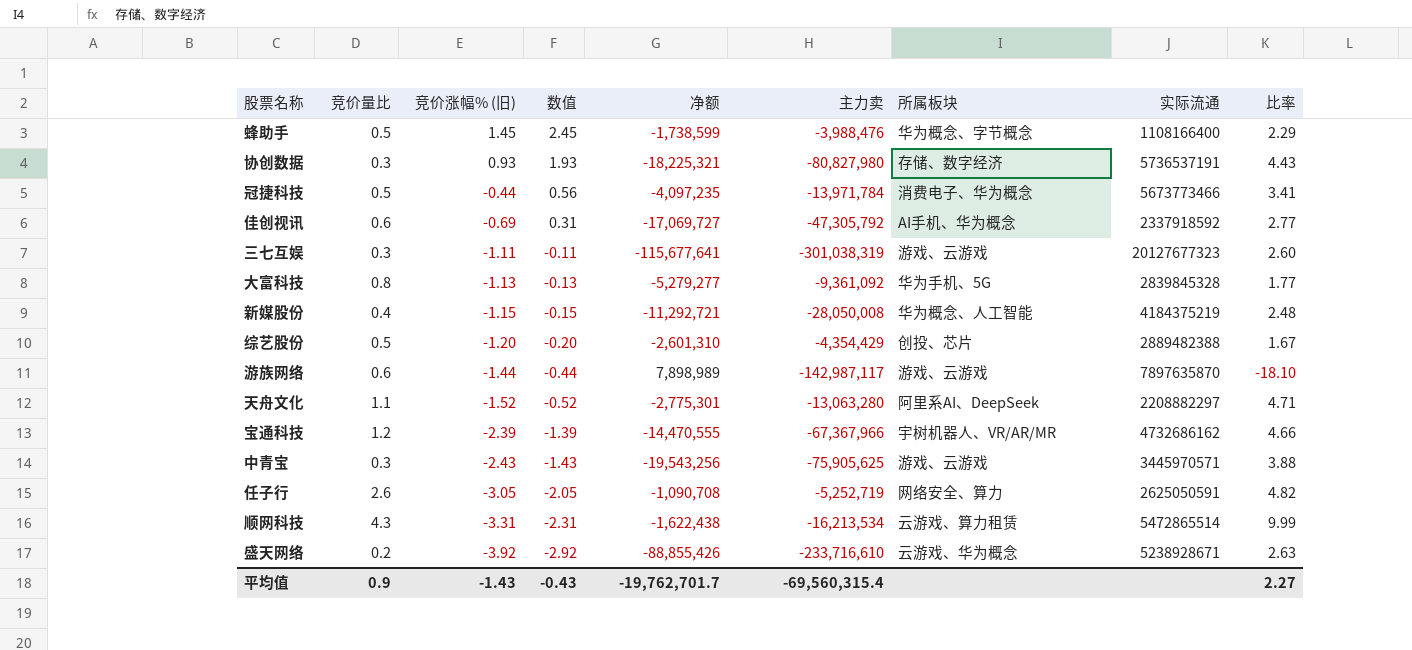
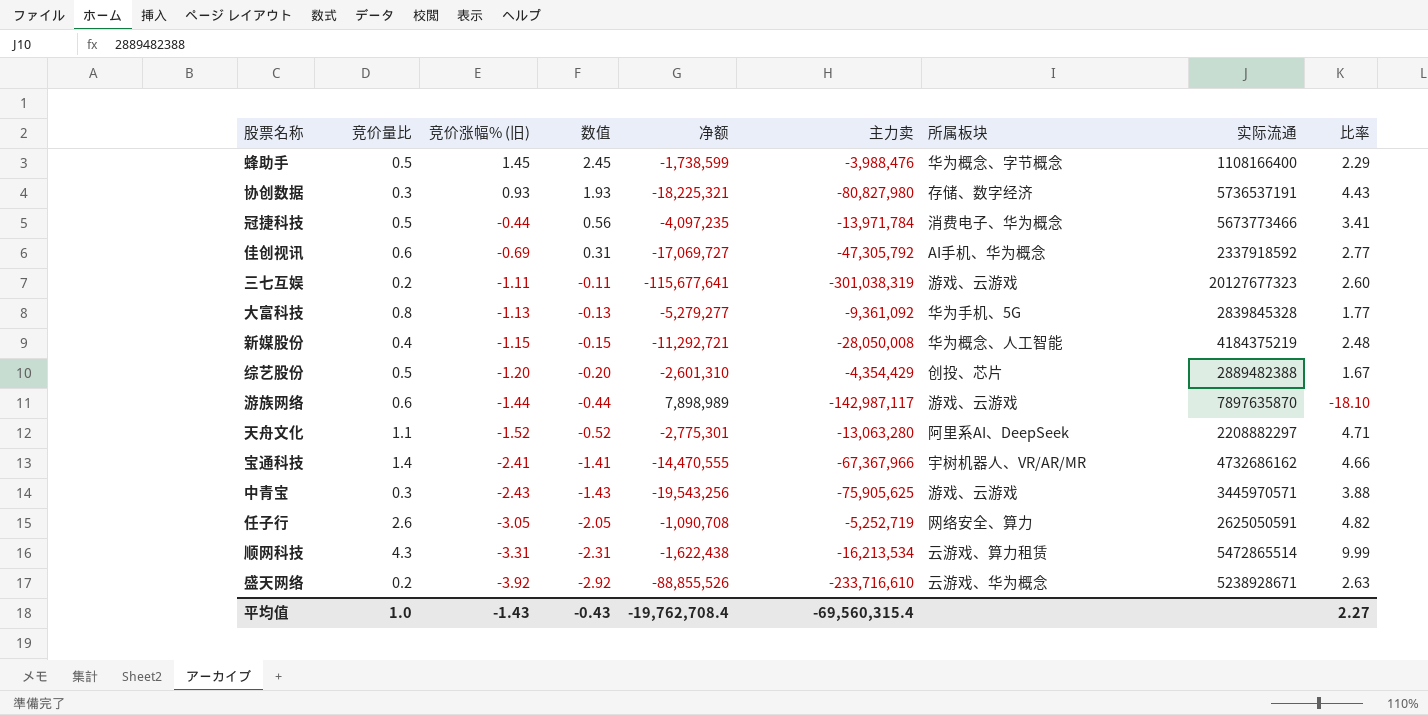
三七互娱 | 竞价量比: 0.3 -> 0.2
宝通科技 | 竞价量比: 1.2 -> 1.4
宝通科技 | 竞价涨幅% (旧): -2.39 -> -2.41
宝通科技 | 数值: -1.39 -> -1.41
盛天网络 | 净额: -88,855,426 -> -88,855,526
平均值 | 竞价量比: 0.9 -> 1.0
平均值 | 净额: -19,762,701.7 -> -19,762,708.4

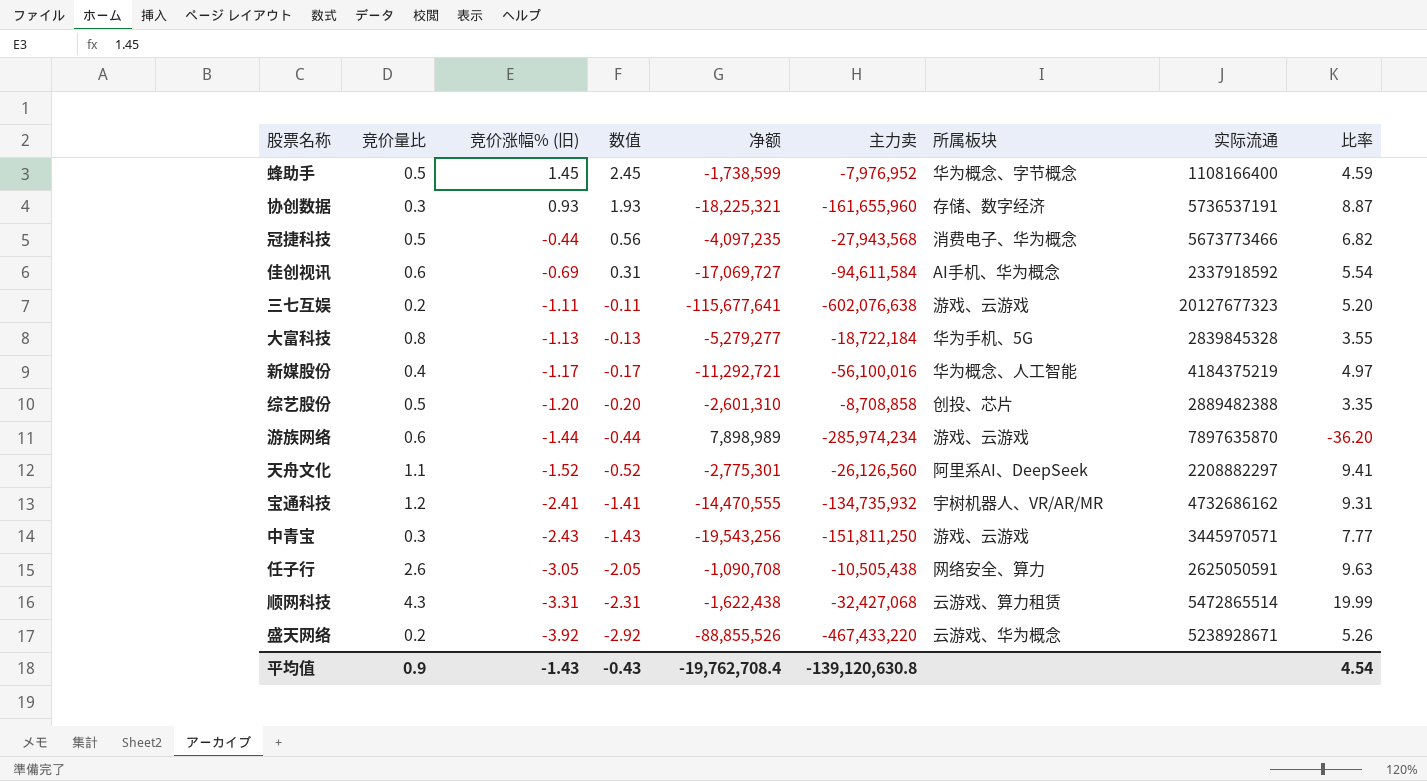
蜂助手 | 主力卖: -3,988,476 -> -7,976,952
蜂助手 | 比率: 2.29 -> 4.59
协创数据 | 主力卖: -80,827,980 -> -161,655,960
协创数据 | 比率: 4.43 -> 8.87
冠捷科技 | 主力卖: -13,971,784 -> -27,943,568
冠捷科技 | 比率: 3.41 -> 6.82
佳创视讯 | 主力卖: -47,305,792 -> -94,611,584
佳创视讯 | 比率: 2.77 -> 5.54
三七互娱 | 主力卖: -301,038,319 -> -602,076,638
三七互娱 | 比率: 2.60 -> 5.20
大富科技 | 主力卖: -9,361,092 -> -18,722,184
大富科技 | 比率: 1.77 -> 3.55
新媒股份 | 竞价涨幅% (旧): -1.15 -> -1.17
新媒股份 | 数值: -0.15 -> -0.17
新媒股份 | 主力卖: -28,050,008 -> -56,100,016
新媒股份 | 比率: 2.48 -> 4.97
综艺股份 | 主力卖: -4,354,429 -> -8,708,858
综艺股份 | 比率: 1.67 -> 3.35
游族网络 | 主力卖: -142,987,117 -> -285,974,234
游族网络 | 比率: -18.10 -> -36.20
天舟文化 | 主力卖: -13,063,280 -> -26,126,560
天舟文化 | 比率: 4.71 -> 9.41
宝通科技 | 竞价量比: 1.4 -> 1.2
宝通科技 | 主力卖: -67,367,966 -> -134,735,932
宝通科技 | 比率: 4.66 -> 9.31
中青宝 | 主力卖: -75,905,625 -> -151,811,250
中青宝 | 比率: 3.88 -> 7.77
任子行 | 主力卖: -5,252,719 -> -10,505,438
任子行 | 比率: 4.82 -> 9.63
顺网科技 | 主力卖: -16,213,534 -> -32,427,068
顺网科技 | 比率: 9.99 -> 19.99
盛天网络 | 主力卖: -233,716,610 -> -467,433,220
盛天网络 | 比率: 2.63 -> 5.26
平均值 | 竞价量比: 1.0 -> 0.9
平均值 | 主力卖: -69,560,315.4 -> -139,120,630.8
平均值 | 比率: 2.27 -> 4.54

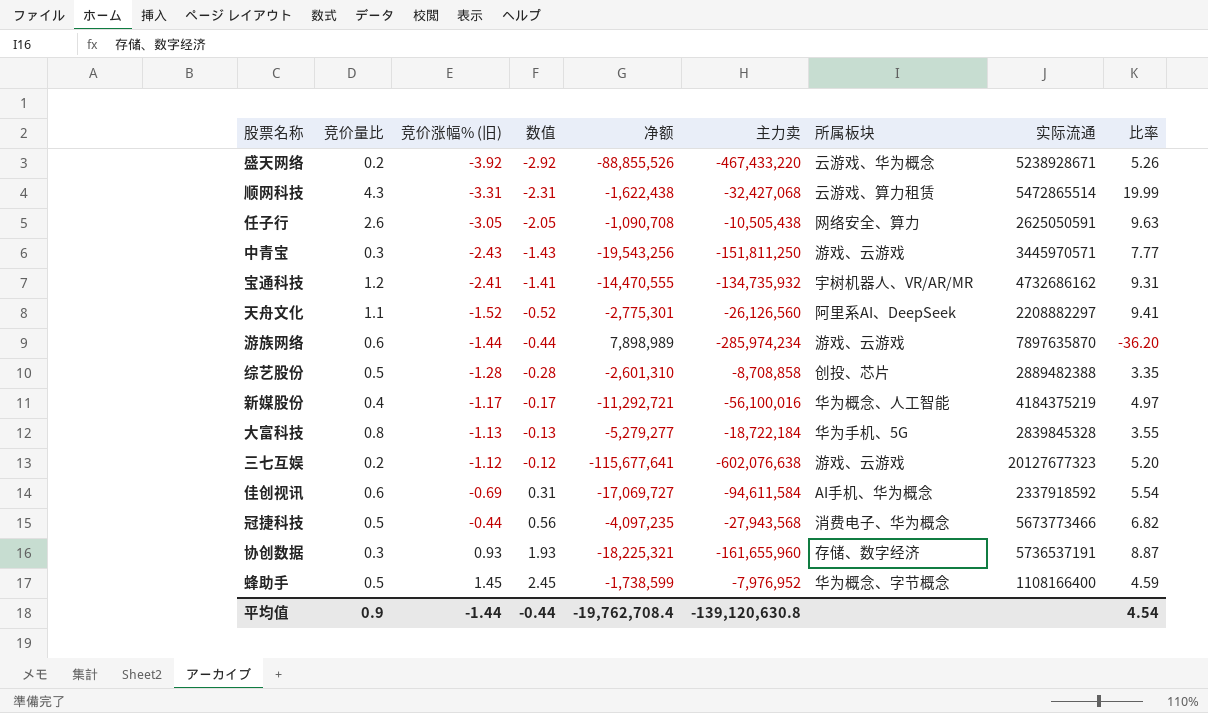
row order: 竞价涨幅% (旧) descending -> 竞价涨幅% (旧) ascending
综艺股份 | 竞价涨幅% (旧): -1.20 -> -1.28
综艺股份 | 数值: -0.20 -> -0.28
三七互娱 | 竞价涨幅% (旧): -1.11 -> -1.12
三七互娱 | 数值: -0.11 -> -0.12
平均值 | 竞价涨幅% (旧): -1.43 -> -1.44
平均值 | 数值: -0.43 -> -0.44

